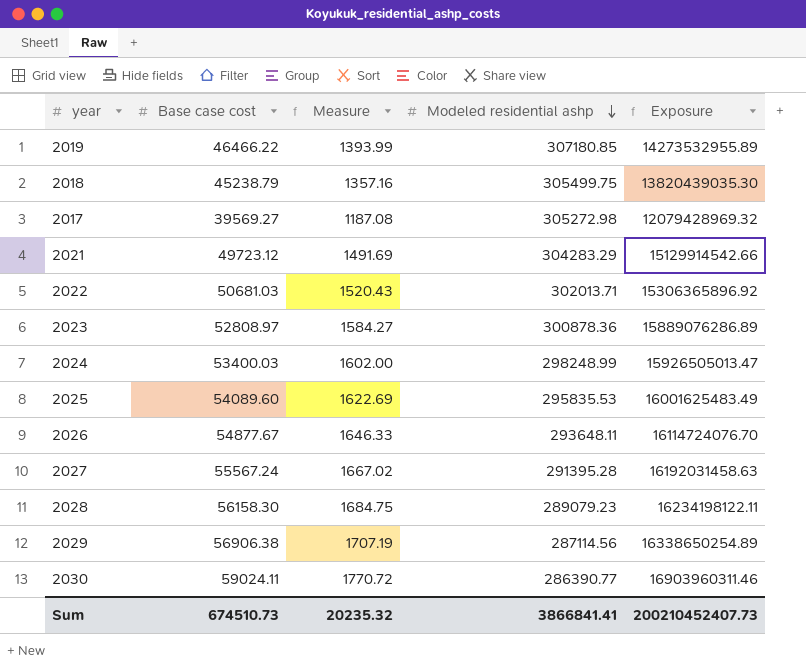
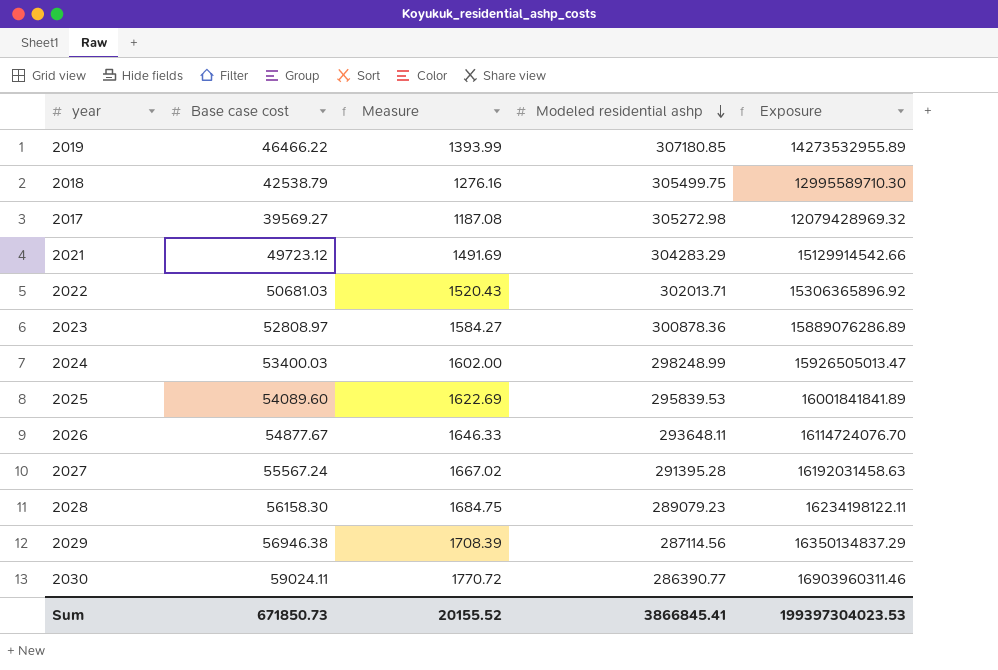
2018 | Base case cost: 45238.79 -> 42538.79
2018 | Measure: 1357.16 -> 1276.16
2018 | Exposure: 13820439035.30 -> 12995589710.30
2025 | Modeled residential ashp: 295835.53 -> 295839.53
2025 | Exposure: 16001625483.49 -> 16001841841.89
2029 | Base case cost: 56906.38 -> 56946.38
2029 | Measure: 1707.19 -> 1708.39
2029 | Exposure: 16338650254.89 -> 16350134837.29
Sum | Base case cost: 674510.73 -> 671850.73
Sum | Measure: 20235.32 -> 20155.52
Sum | Modeled residential ashp: 3866841.41 -> 3866845.41
Sum | Exposure: 200210452407.73 -> 199397304023.53

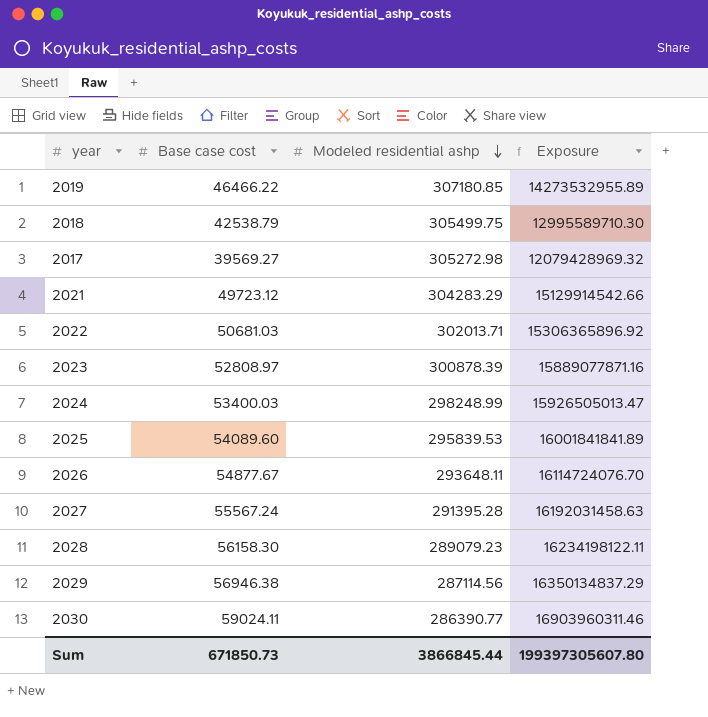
column Measure | formula: [Base case cost] * 0.03 -> none
2023 | Modeled residential ashp: 300878.36 -> 300878.39
2023 | Exposure: 15889076286.89 -> 15889077871.16
Sum | Modeled residential ashp: 3866845.41 -> 3866845.44
Sum | Exposure: 199397304023.53 -> 199397305607.80

